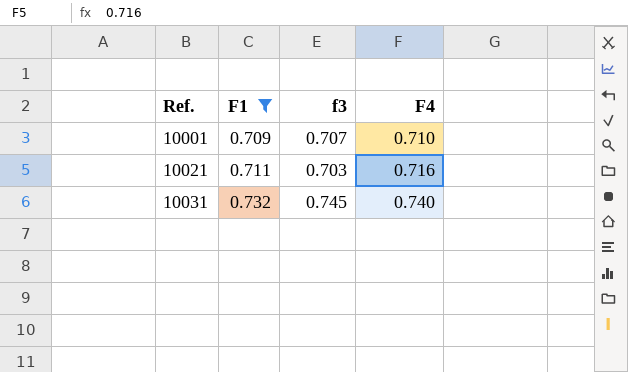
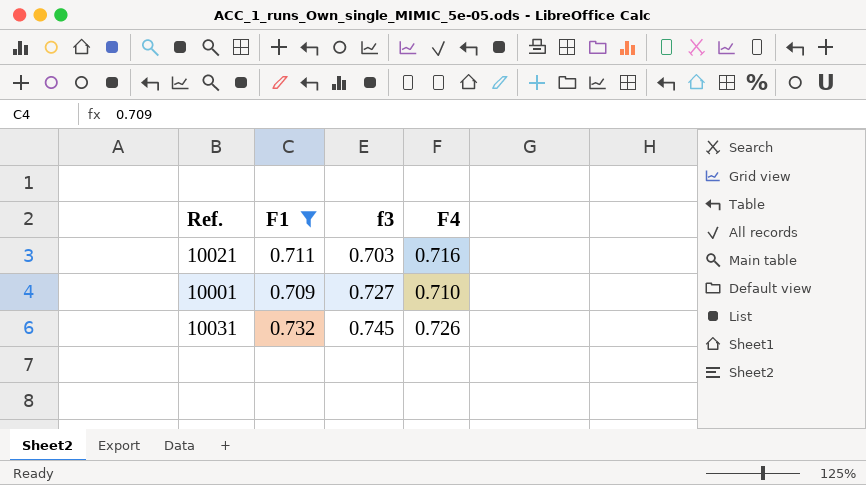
row order: Ref. ascending -> f3 ascending
10001 | f3: 0.707 -> 0.727
10031 | F4: 0.740 -> 0.726

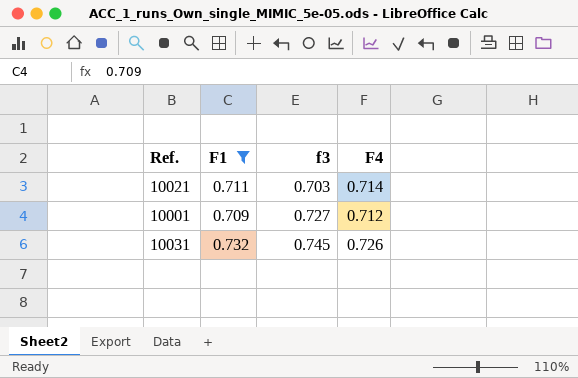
10021 | F4: 0.716 -> 0.714
10001 | F4: 0.710 -> 0.712

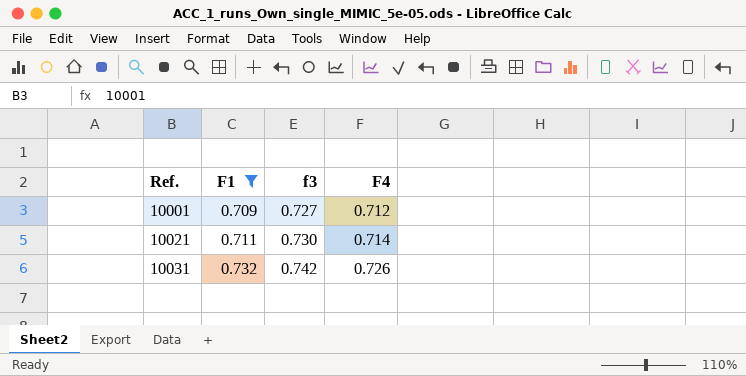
row order: f3 ascending -> Ref. ascending
10021 | f3: 0.703 -> 0.730
10031 | f3: 0.745 -> 0.742

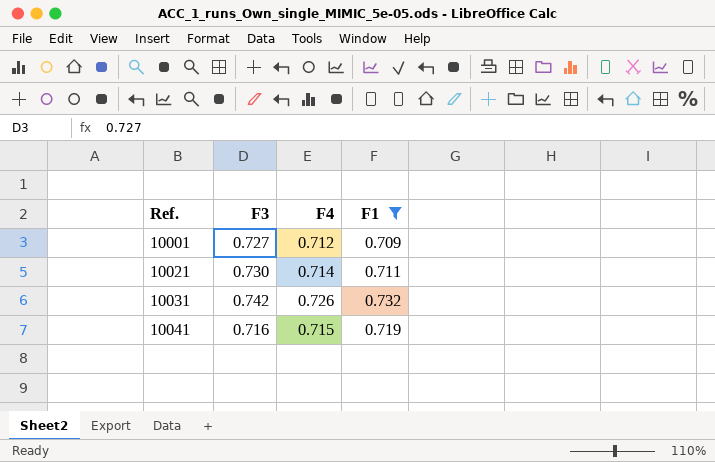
column name: f3 -> F3
column F1 | position: 2 -> 4
row 10041: none -> 0.716 | 0.715 | 0.719

